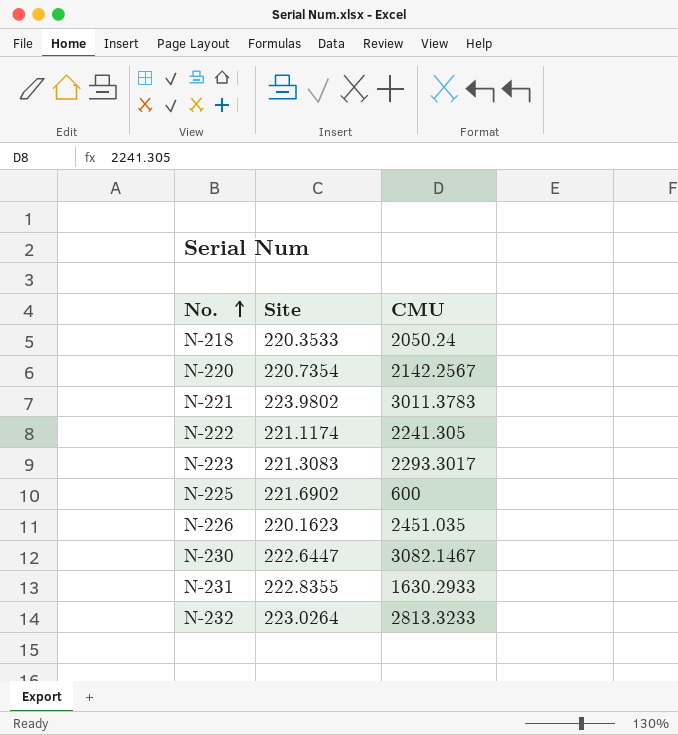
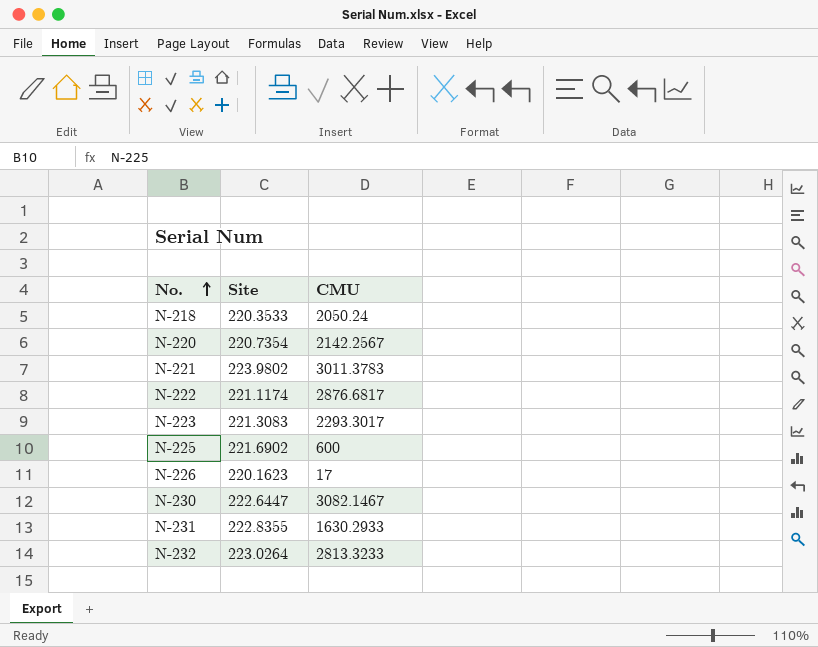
N-222 | CMU: 2241.305 -> 2876.6817
N-226 | CMU: 2451.035 -> 17

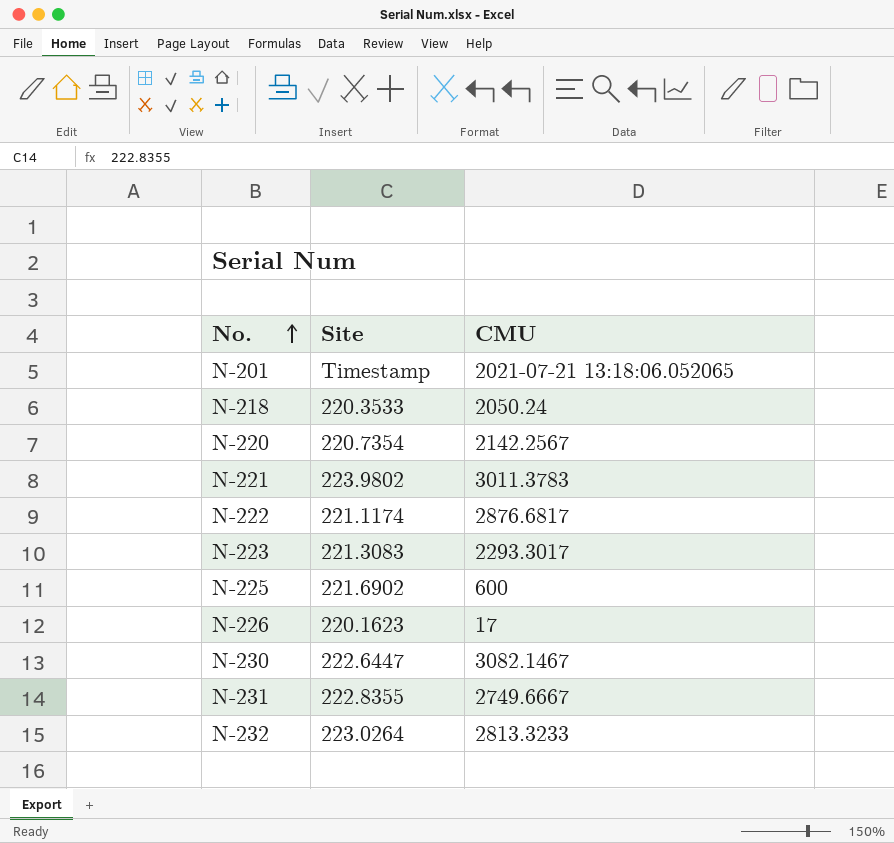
row N-201: none -> Timestamp | 2021-07-21 13:18:06.052065
N-231 | CMU: 1630.2933 -> 2749.6667

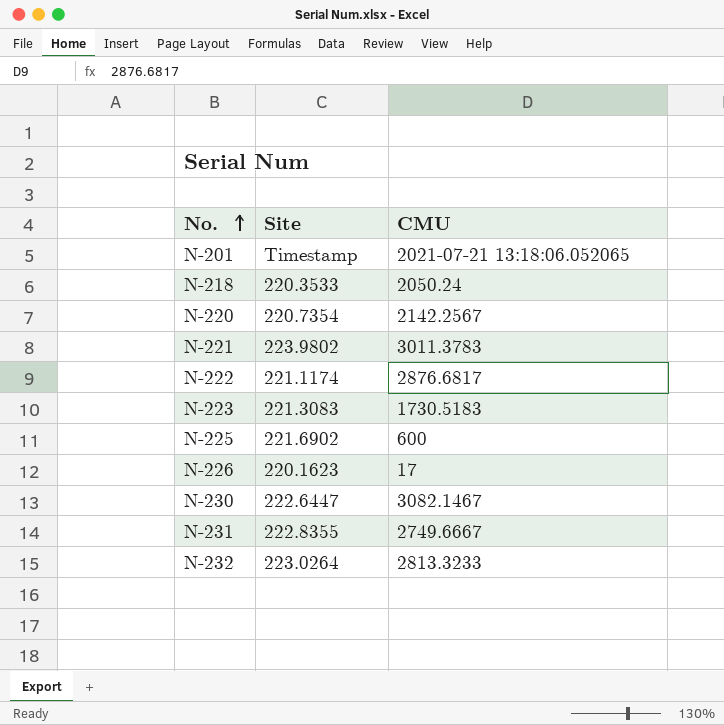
N-223 | CMU: 2293.3017 -> 1730.5183

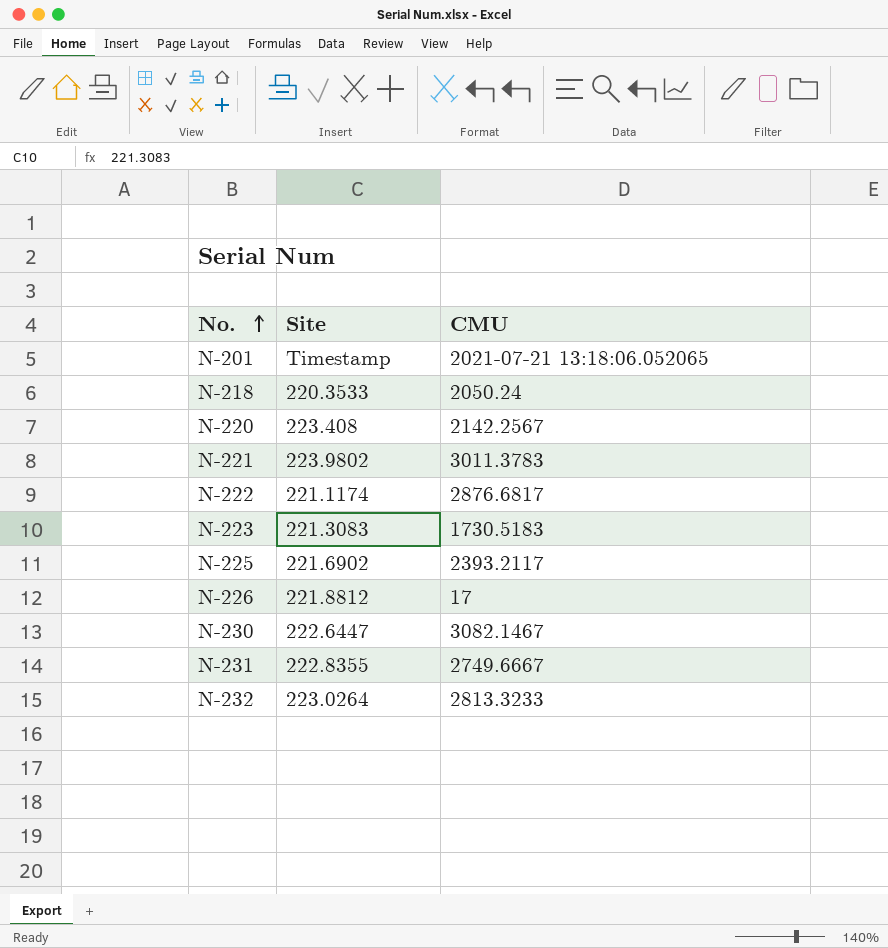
N-220 | Site: 220.7354 -> 223.408
N-225 | CMU: 600 -> 2393.2117
N-226 | Site: 220.1623 -> 221.8812

